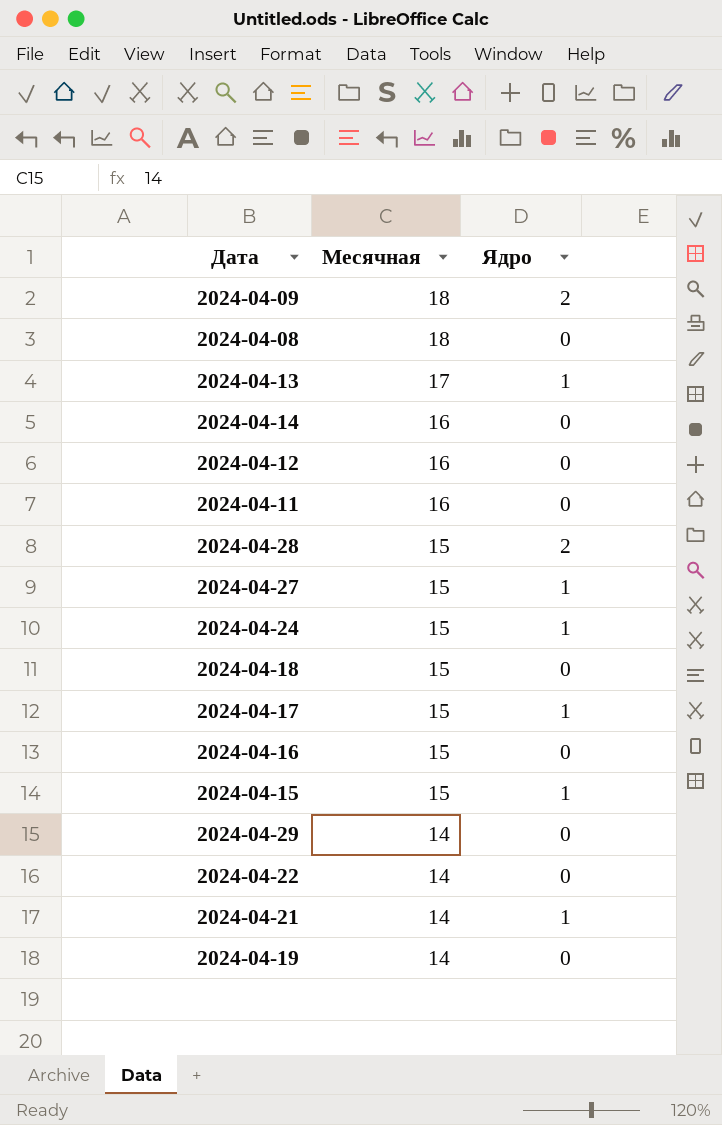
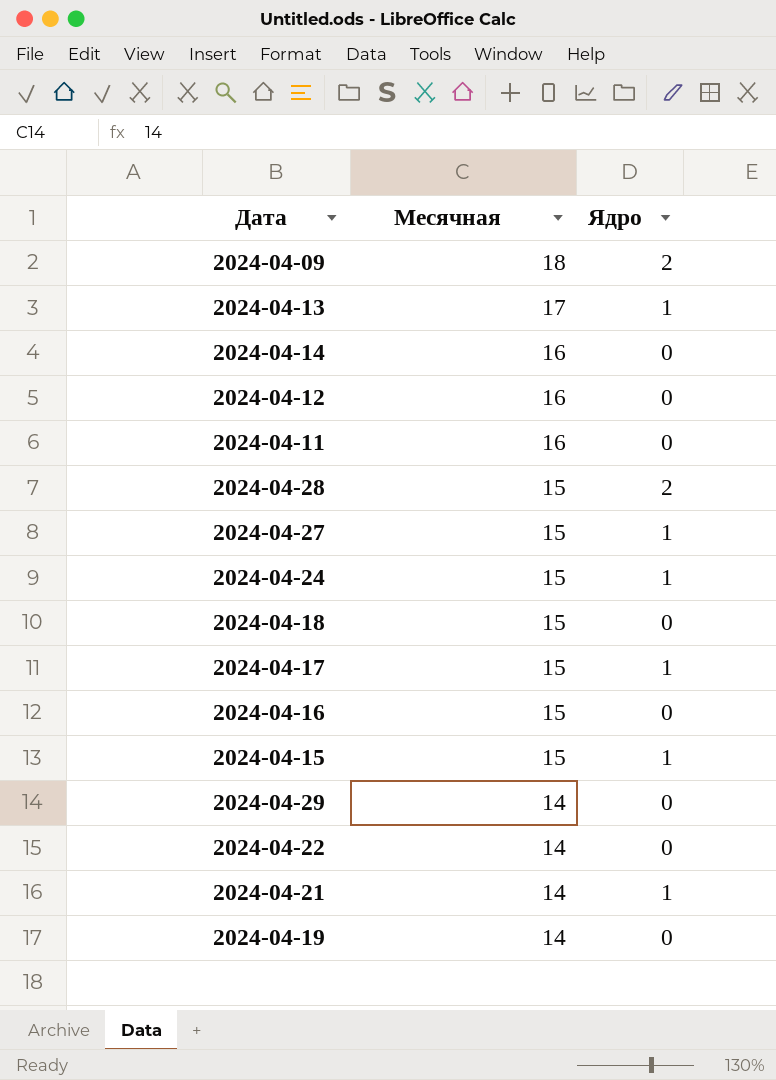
row 2024-04-08: 18 | 0 -> none

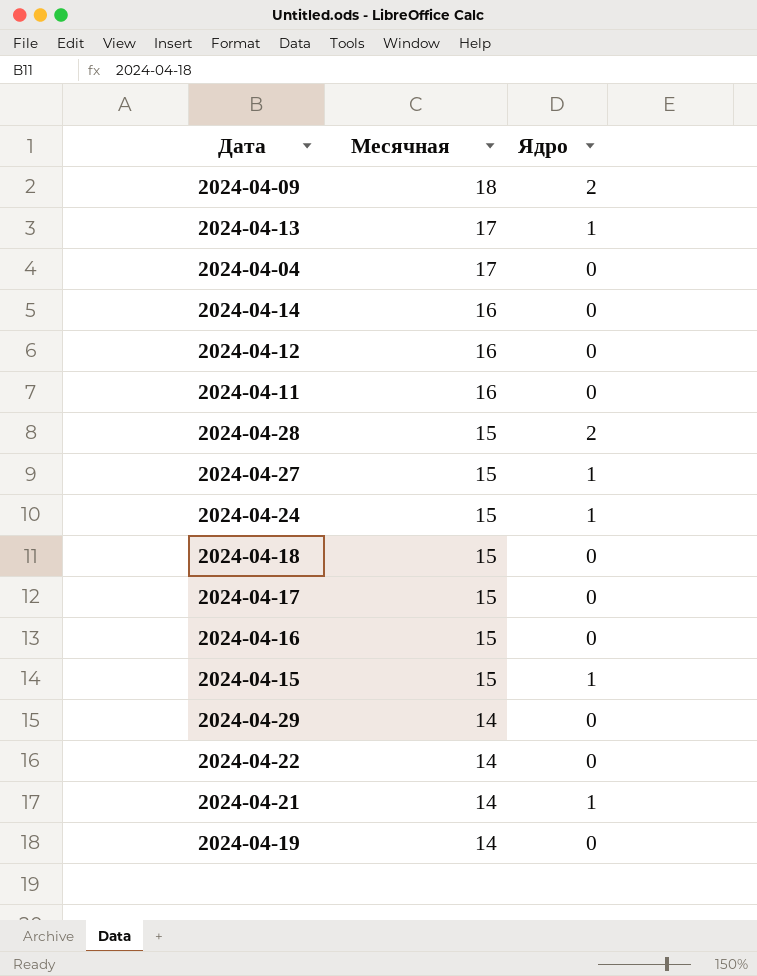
row 2024-04-04: none -> 17 | 0
2024-04-17 | Ядро: 1 -> 0

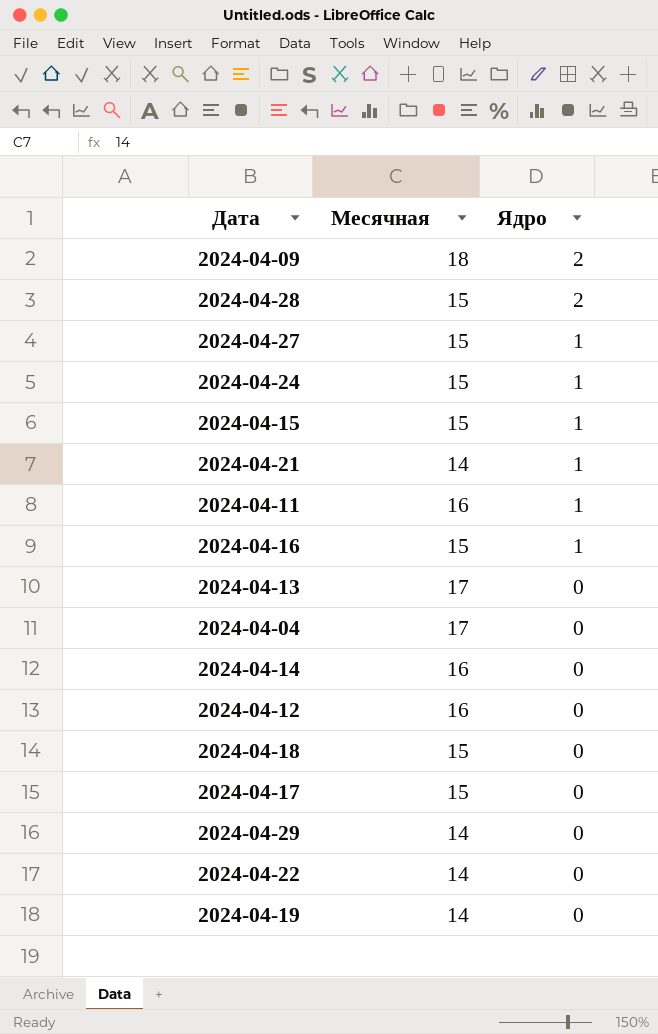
row order: Месячная descending -> Ядро descending
2024-04-11 | Ядро: 0 -> 1
2024-04-16 | Ядро: 0 -> 1
2024-04-13 | Ядро: 1 -> 0

